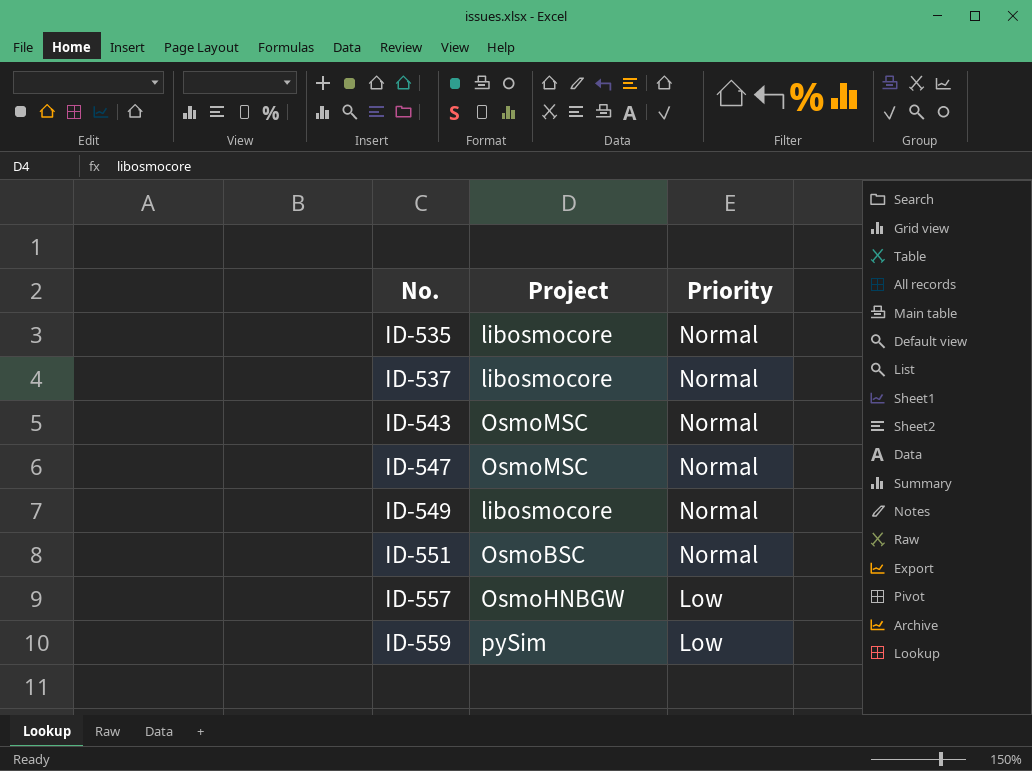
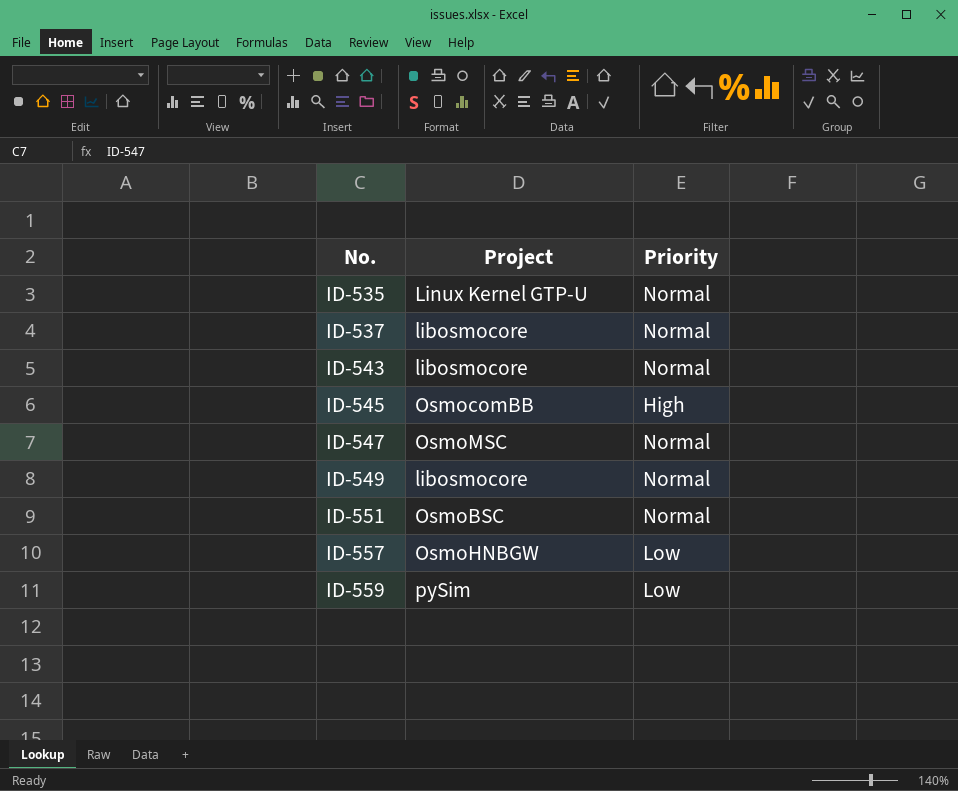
ID-535 | Project: libosmocore -> Linux Kernel GTP-U
ID-543 | Project: OsmoMSC -> libosmocore
row ID-545: none -> OsmocomBB | High

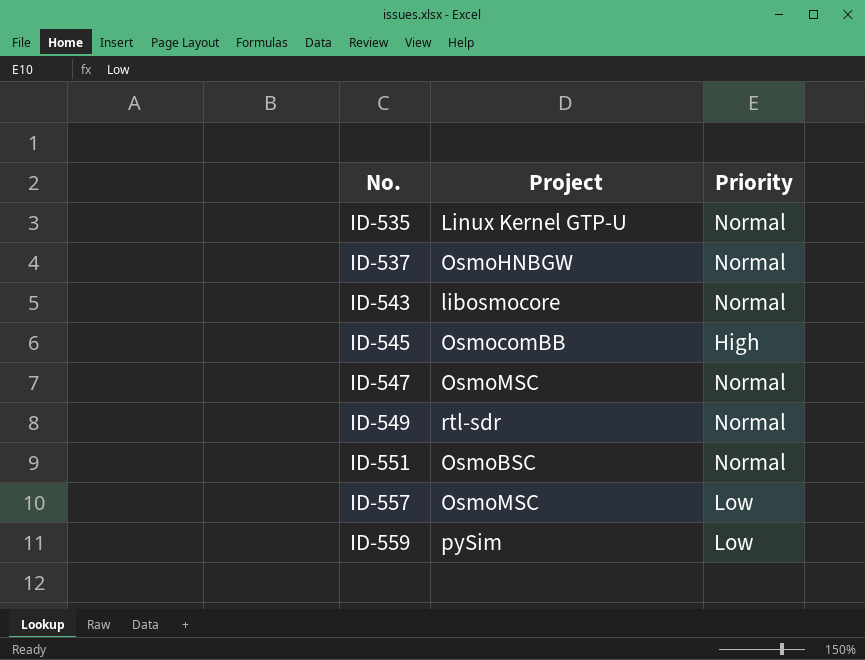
ID-537 | Project: libosmocore -> OsmoHNBGW
ID-549 | Project: libosmocore -> rtl-sdr
ID-557 | Project: OsmoHNBGW -> OsmoMSC

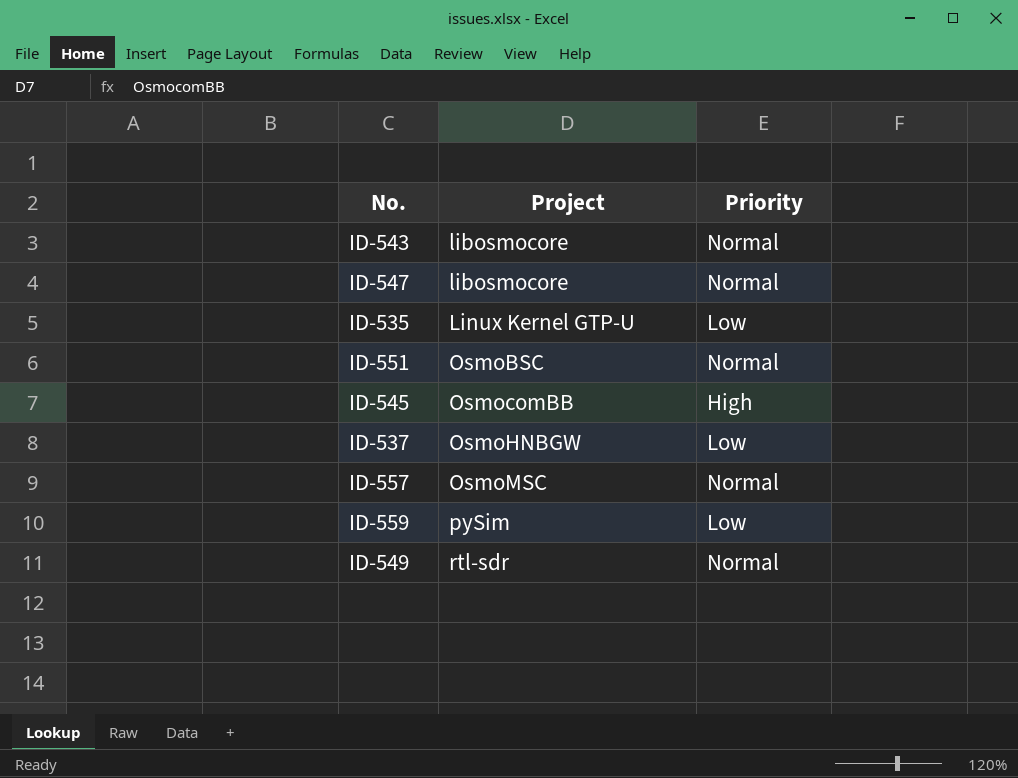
row order: No. ascending -> Project ascending
ID-547 | Project: OsmoMSC -> libosmocore
ID-535 | Priority: Normal -> Low
ID-537 | Priority: Normal -> Low
ID-557 | Priority: Low -> Normal

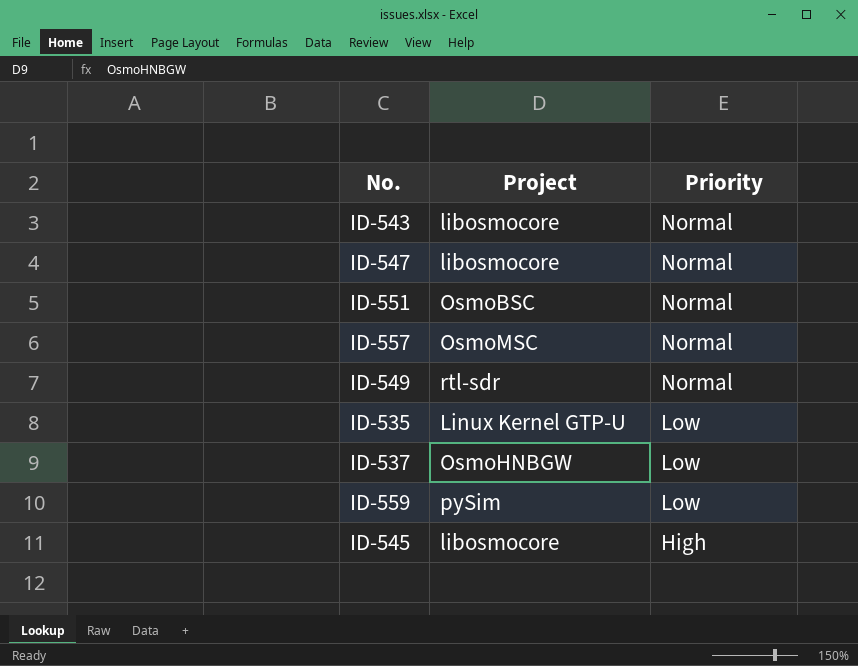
row order: Project ascending -> Priority descending
ID-545 | Project: OsmocomBB -> libosmocore

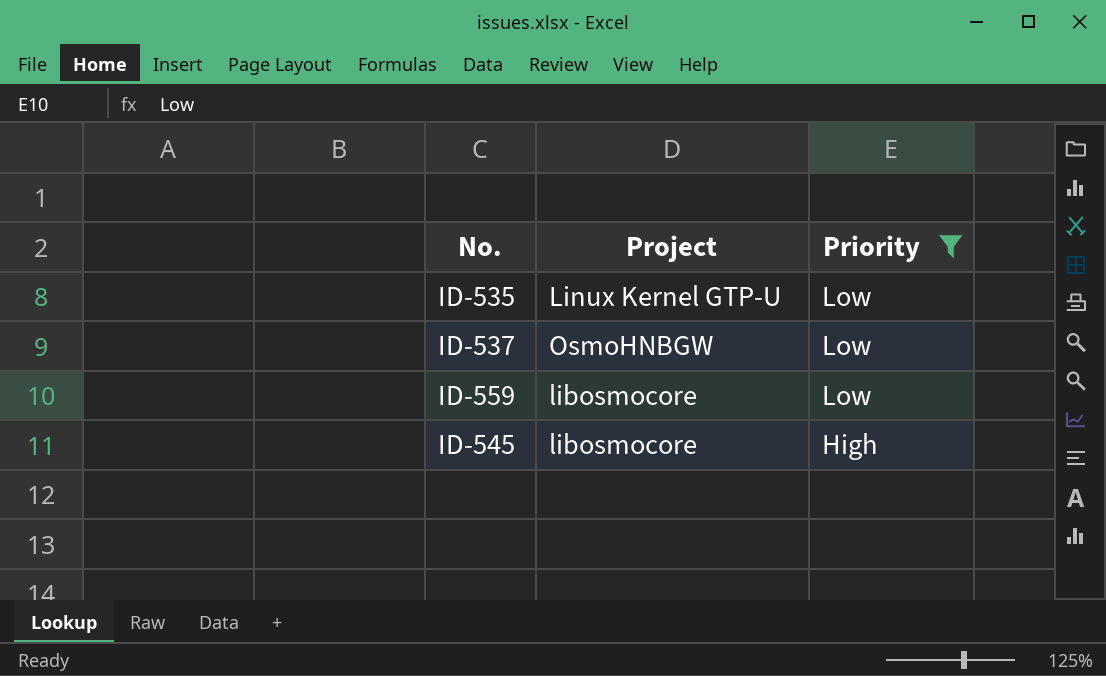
filter: none -> Priority != Normal
ID-559 | Project: pySim -> libosmocore

